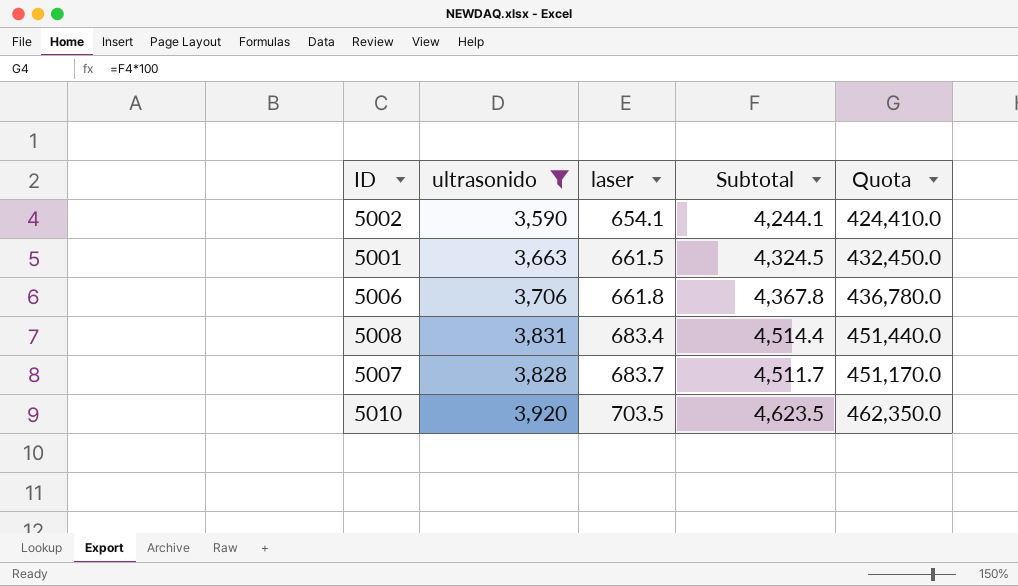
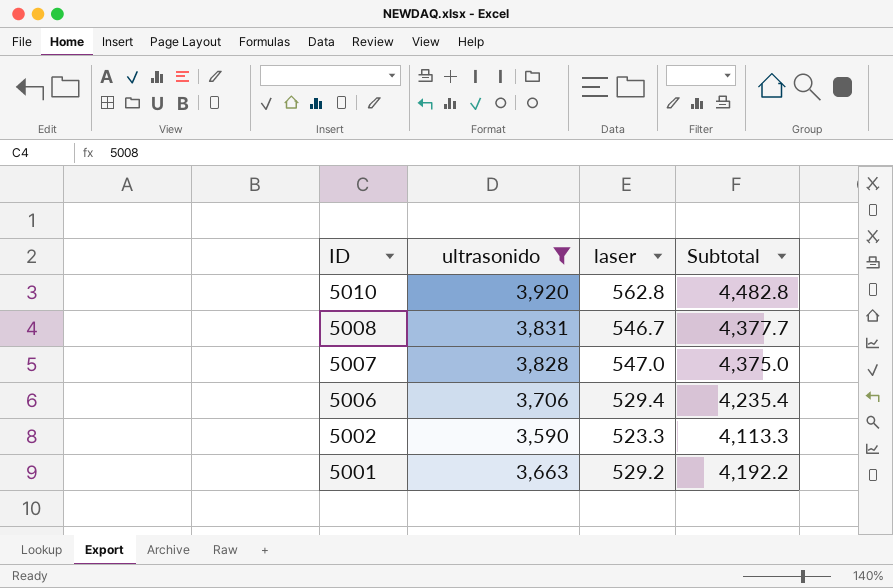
row order: laser ascending -> ID descending
column Quota | formula: [Subtotal] * 100 -> none
5010 | laser: 703.5 -> 562.8
5010 | Subtotal: 4,623.5 -> 4,482.8
5008 | laser: 683.4 -> 546.7
5008 | Subtotal: 4,514.4 -> 4,377.7
5007 | laser: 683.7 -> 547.0
5007 | Subtotal: 4,511.7 -> 4,375.0
5006 | laser: 661.8 -> 529.4
5006 | Subtotal: 4,367.8 -> 4,235.4
5002 | laser: 654.1 -> 523.3
5002 | Subtotal: 4,244.1 -> 4,113.3
5001 | laser: 661.5 -> 529.2
5001 | Subtotal: 4,324.5 -> 4,192.2

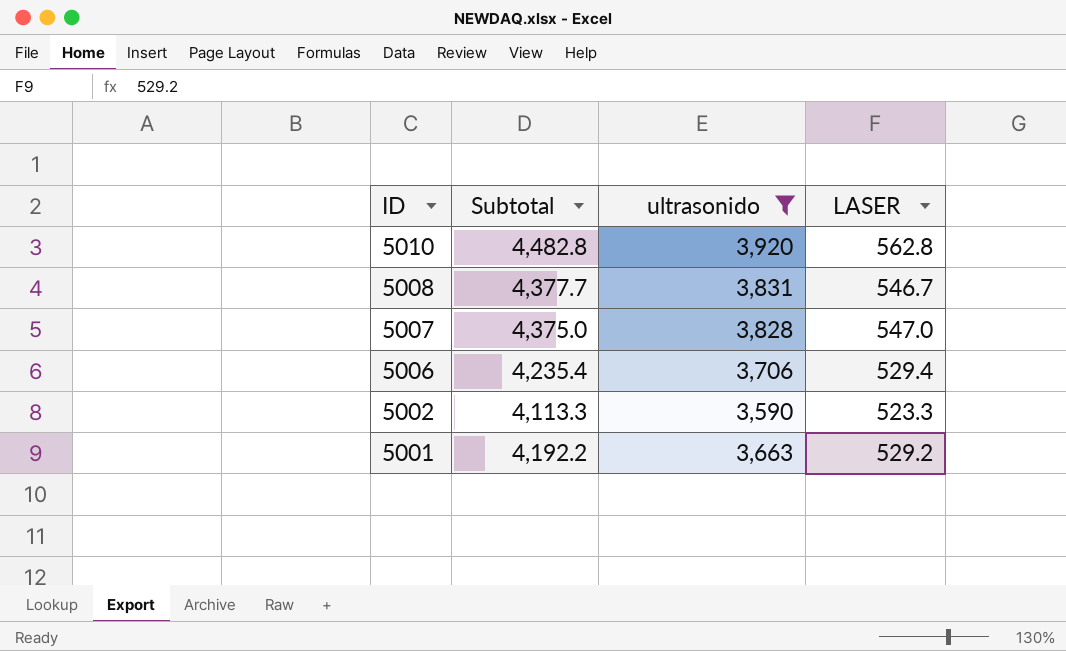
column Subtotal | position: 4 -> 2
column name: laser -> LASER

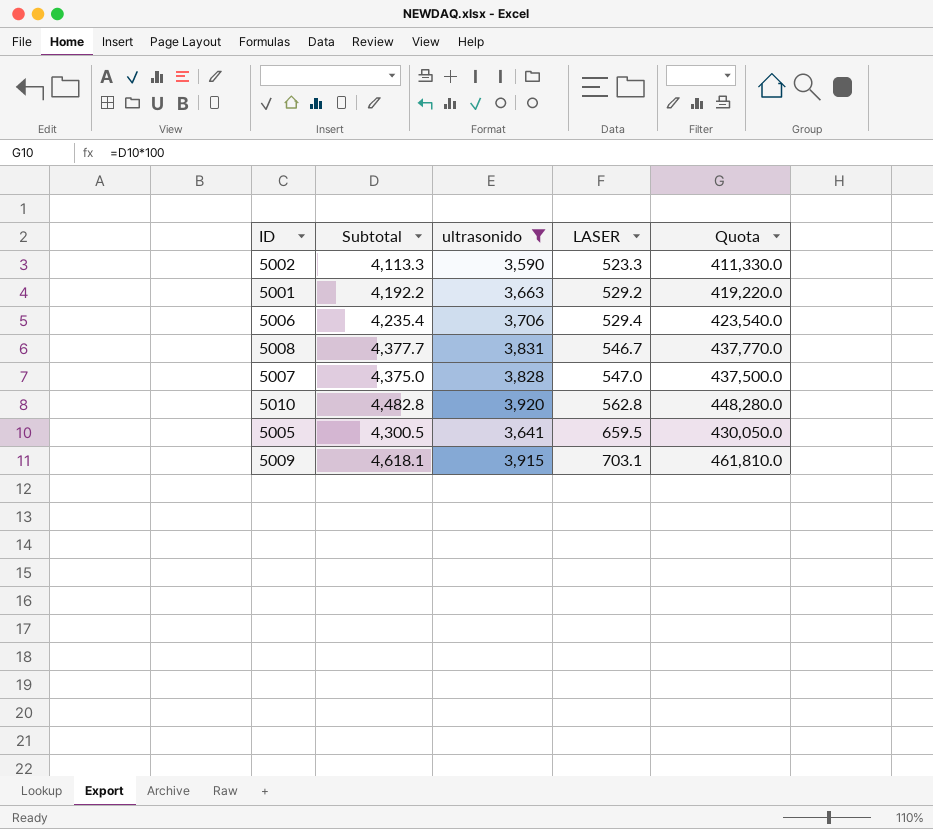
row order: ID descending -> LASER ascending
column Quota | formula: none -> [Subtotal] * 100
row 5005: none -> 4,300.5 | 3,641 | 659.5 | 430,050.0
row 5009: none -> 4,618.1 | 3,915 | 703.1 | 461,810.0

